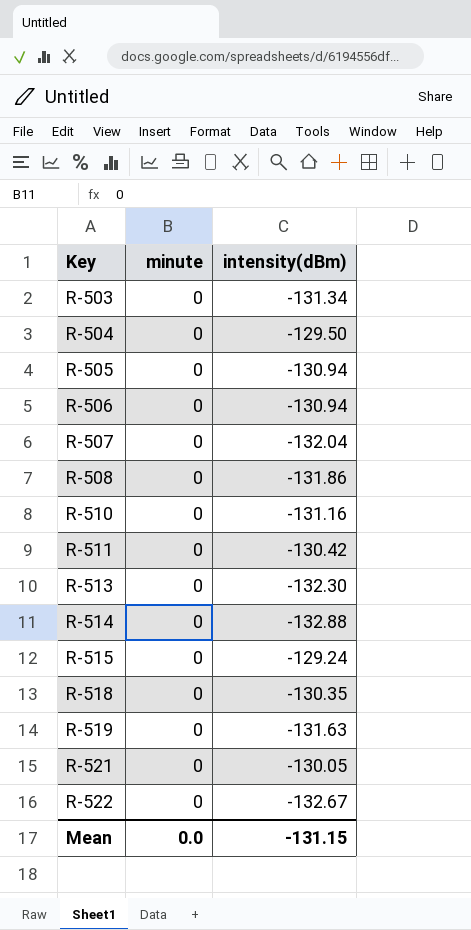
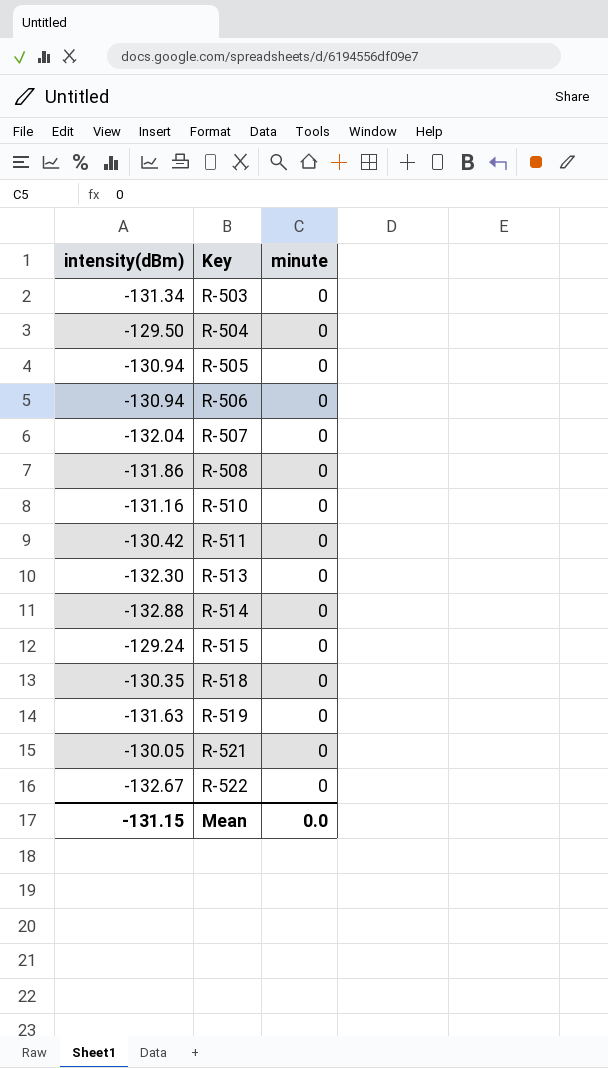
column intensity(dBm) | position: 3 -> 1

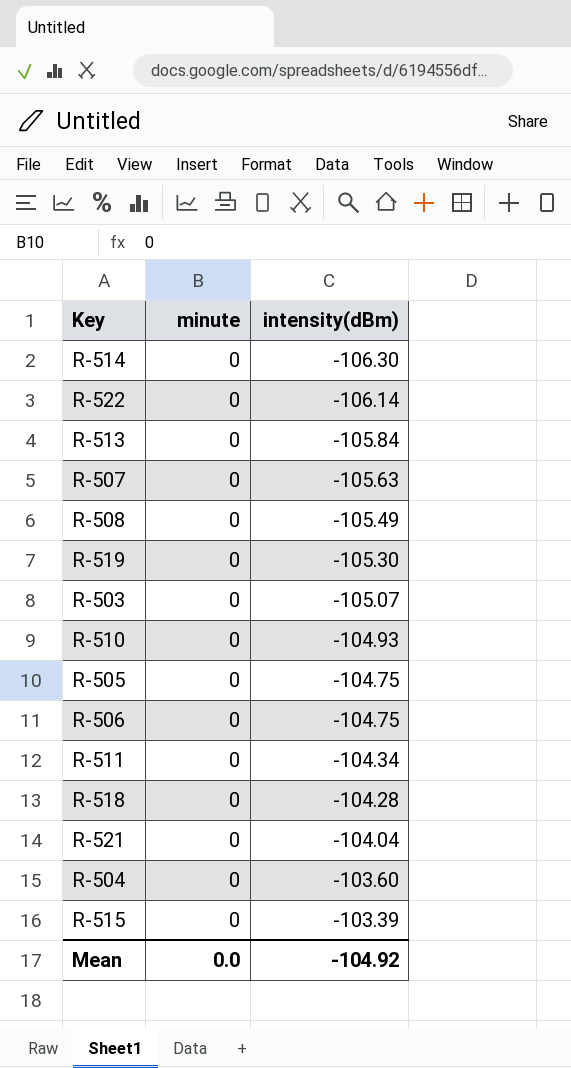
row order: Key ascending -> intensity(dBm) ascending
column intensity(dBm) | position: 1 -> 3
R-514 | intensity(dBm): -132.88 -> -106.30
R-522 | intensity(dBm): -132.67 -> -106.14
R-513 | intensity(dBm): -132.30 -> -105.84
R-507 | intensity(dBm): -132.04 -> -105.63
R-508 | intensity(dBm): -131.86 -> -105.49
R-519 | intensity(dBm): -131.63 -> -105.30
R-503 | intensity(dBm): -131.34 -> -105.07
R-510 | intensity(dBm): -131.16 -> -104.93
R-505 | intensity(dBm): -130.94 -> -104.75
R-506 | intensity(dBm): -130.94 -> -104.75
R-511 | intensity(dBm): -130.42 -> -104.34
R-518 | intensity(dBm): -130.35 -> -104.28
R-521 | intensity(dBm): -130.05 -> -104.04
R-504 | intensity(dBm): -129.50 -> -103.60
R-515 | intensity(dBm): -129.24 -> -103.39
Mean | intensity(dBm): -131.15 -> -104.92

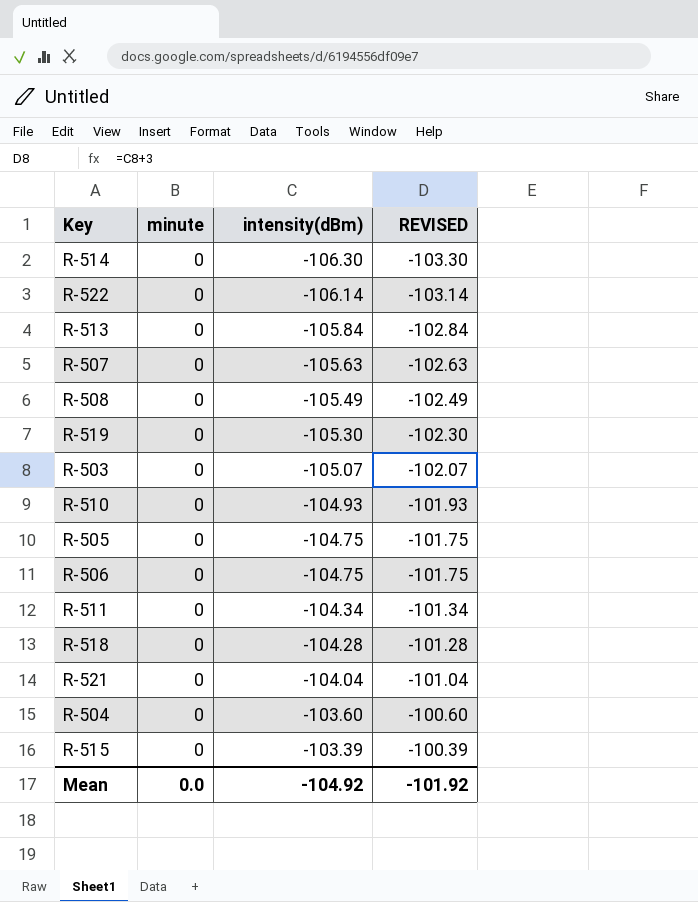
column REVISED | formula: none -> [intensity(dBm)] + 3

